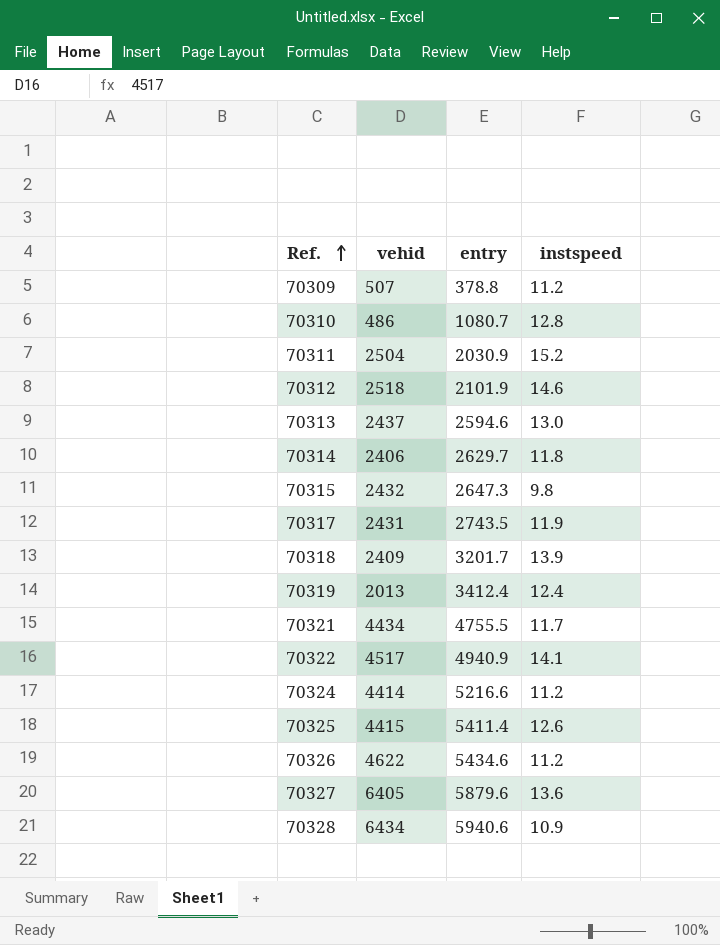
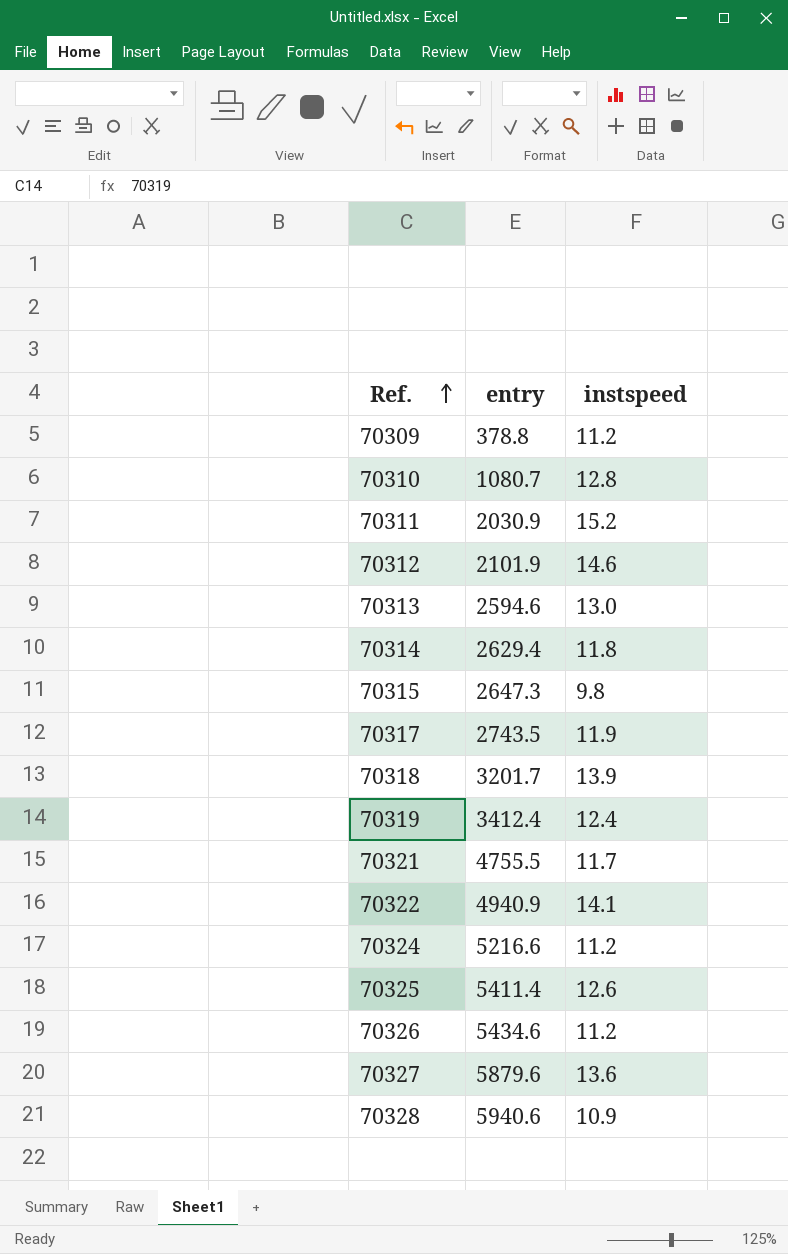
column vehid | position: 2 -> none
70314 | entry: 2629.7 -> 2629.4

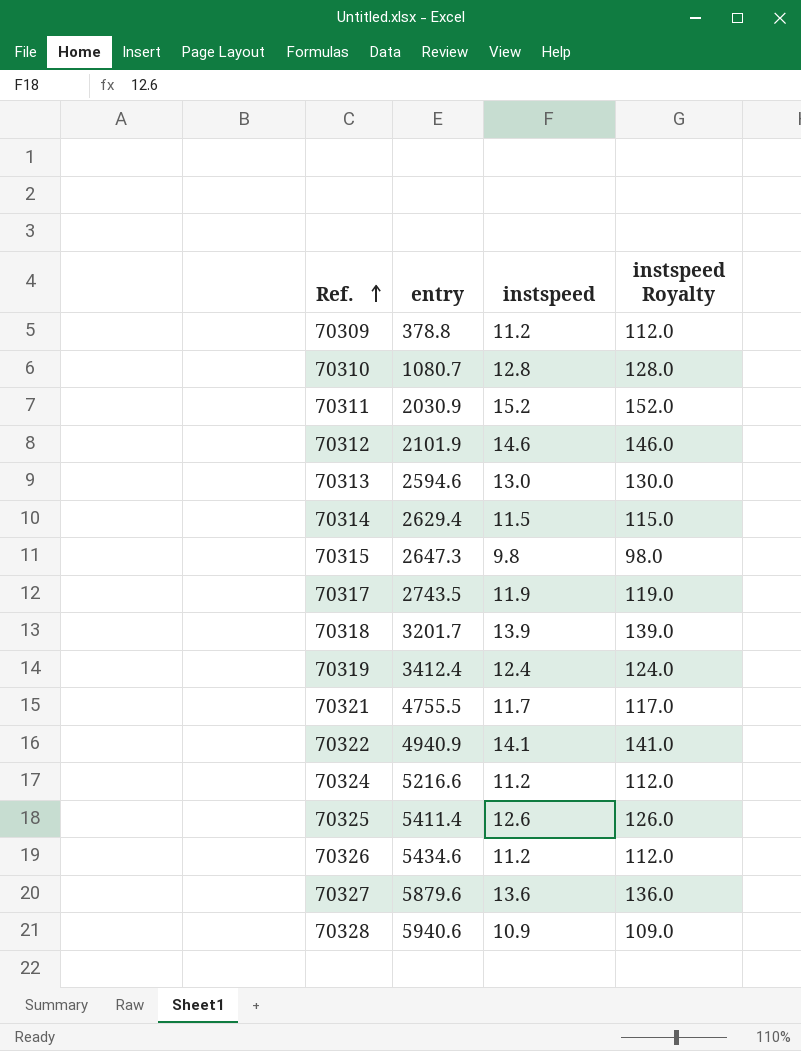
column instspeed Royalty | formula: none -> [instspeed] * 10
70314 | instspeed: 11.8 -> 11.5

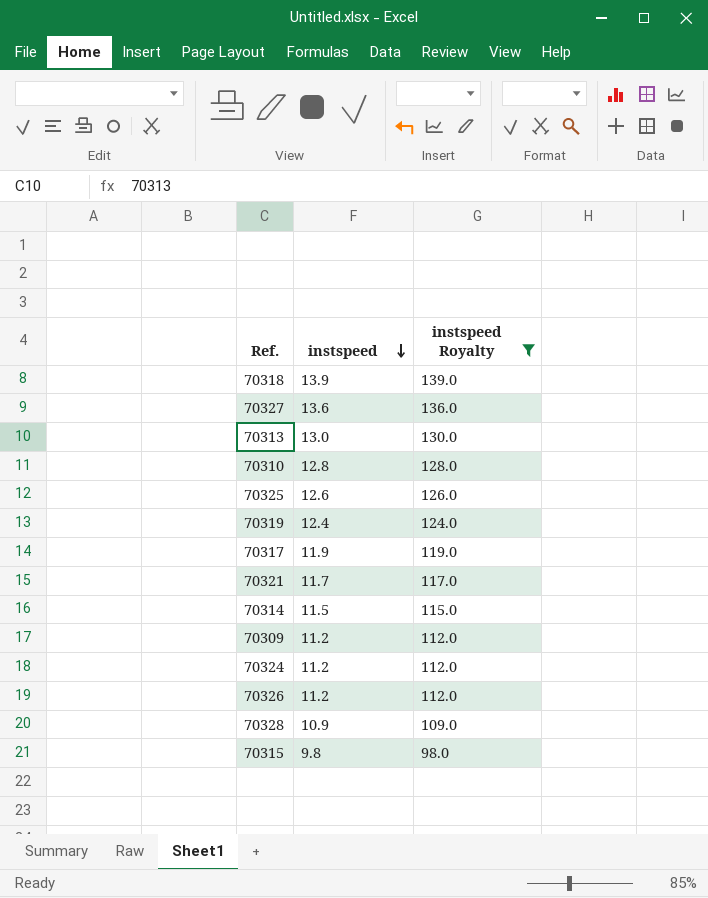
filter: none -> instspeed Royalty <= 139.0
row order: Ref. ascending -> instspeed descending
column entry | position: 2 -> none

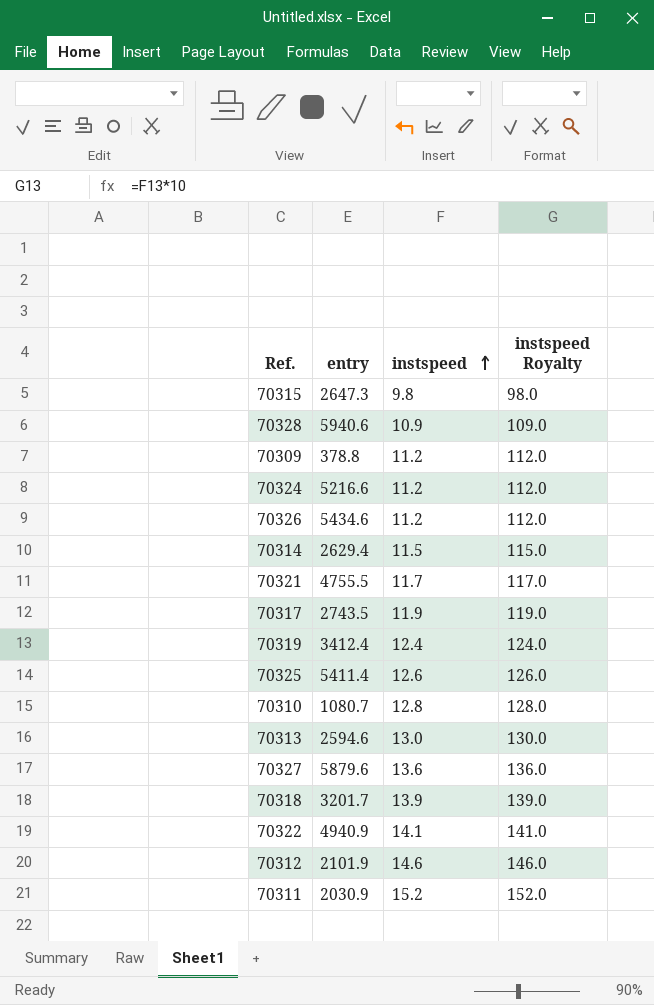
filter: instspeed Royalty <= 139.0 -> none
row order: instspeed descending -> instspeed ascending
column entry | position: none -> 2

